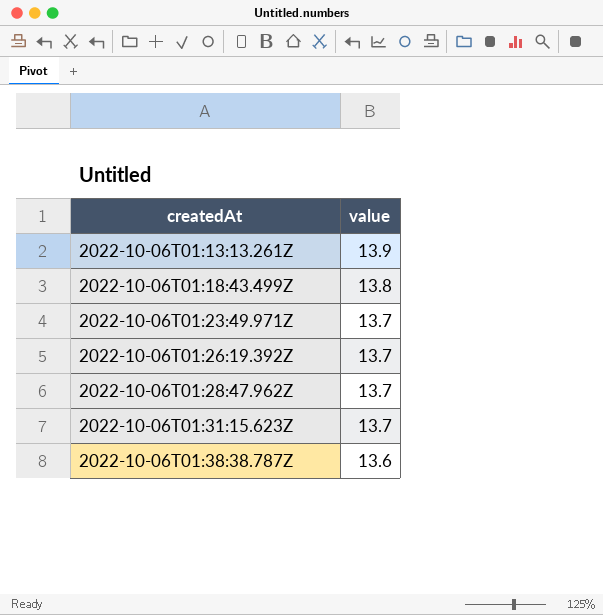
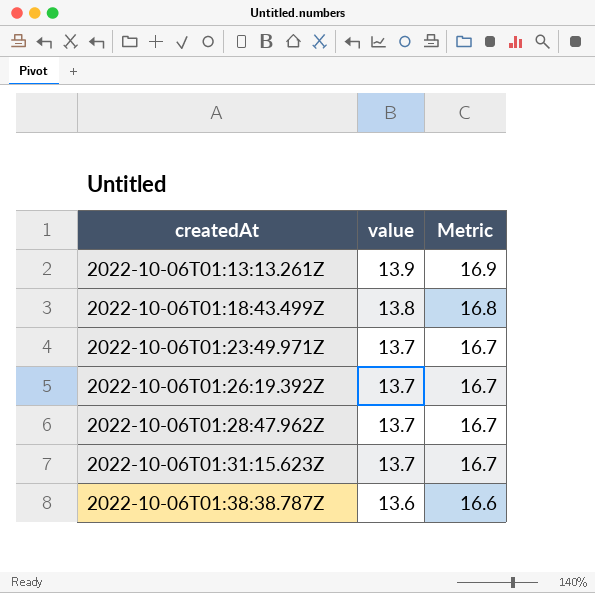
column Metric | formula: none -> [value] + 3

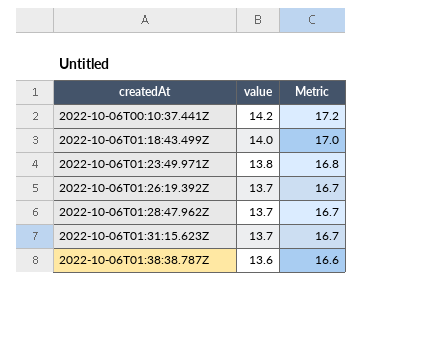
row 2022-10-06T01:13:13.261Z: 13.9 | 16.9 -> none
row 2022-10-06T00:10:37.441Z: none -> 14.2 | 17.2
2022-10-06T01:18:43.499Z | value: 13.8 -> 14.0
2022-10-06T01:18:43.499Z | Metric: 16.8 -> 17.0
2022-10-06T01:23:49.971Z | value: 13.7 -> 13.8
2022-10-06T01:23:49.971Z | Metric: 16.7 -> 16.8

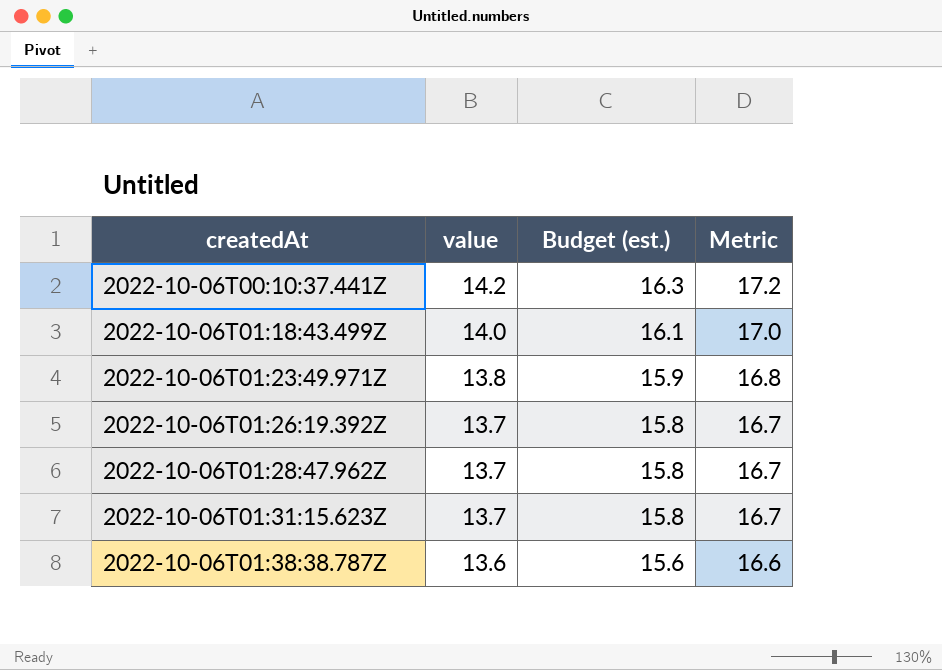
column Budget (est.) | formula: none -> [value] * 1.15

